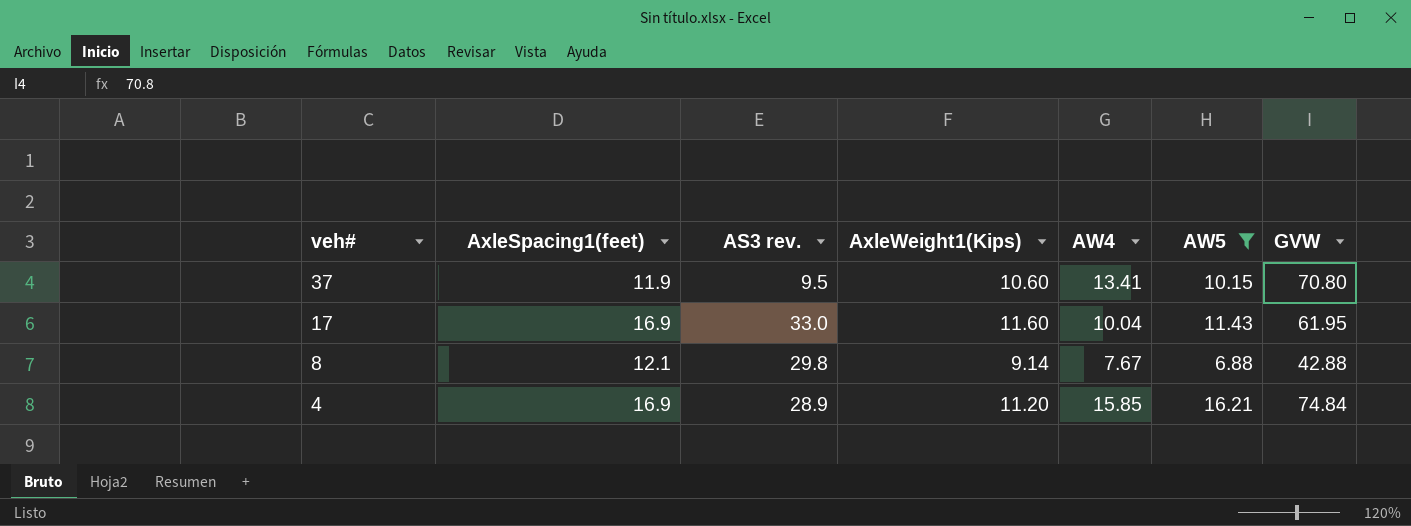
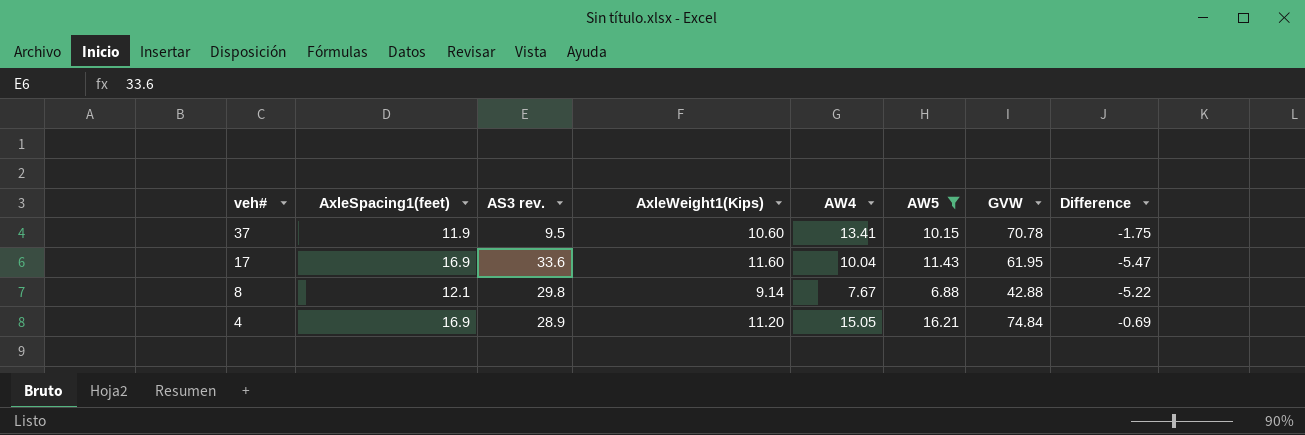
column Difference | formula: none -> [AW5] - [AxleSpacing1(feet)]
37 | GVW: 70.80 -> 70.78
17 | AS3 rev.: 33.0 -> 33.6
4 | AW4: 15.85 -> 15.05

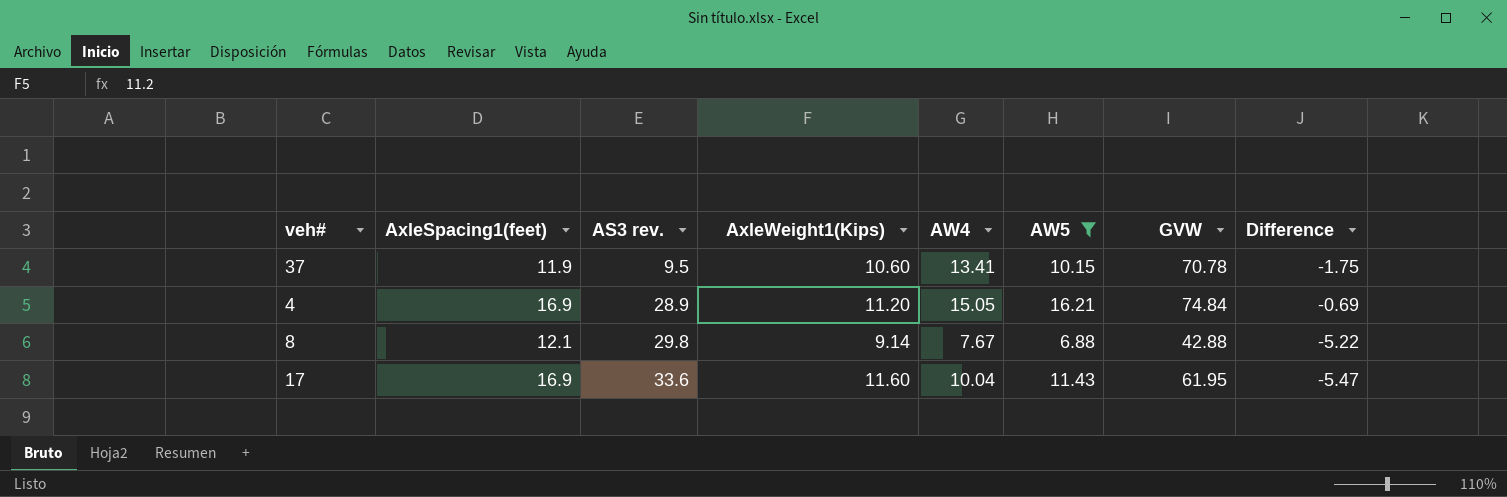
row order: veh# descending -> AS3 rev. ascending

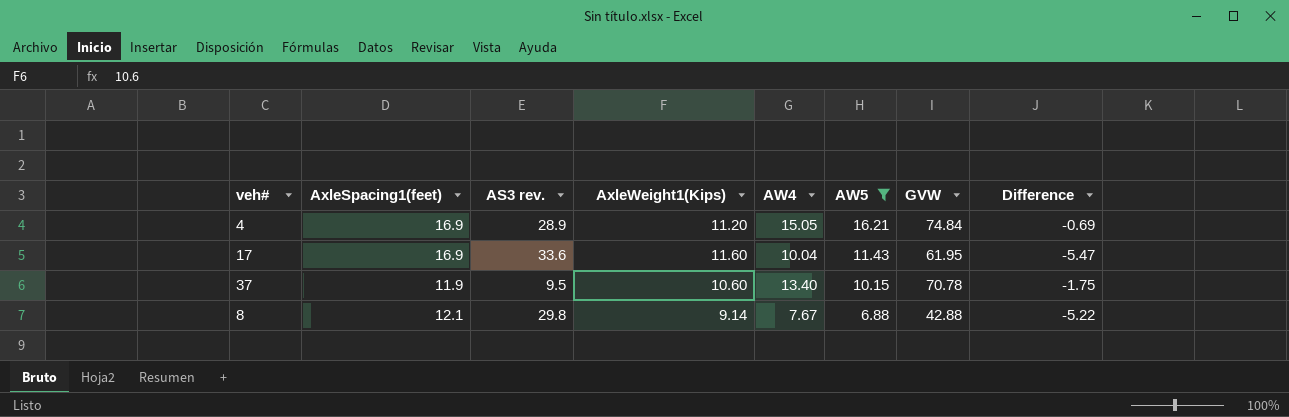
row order: AS3 rev. ascending -> AW5 descending
37 | AW4: 13.41 -> 13.40

